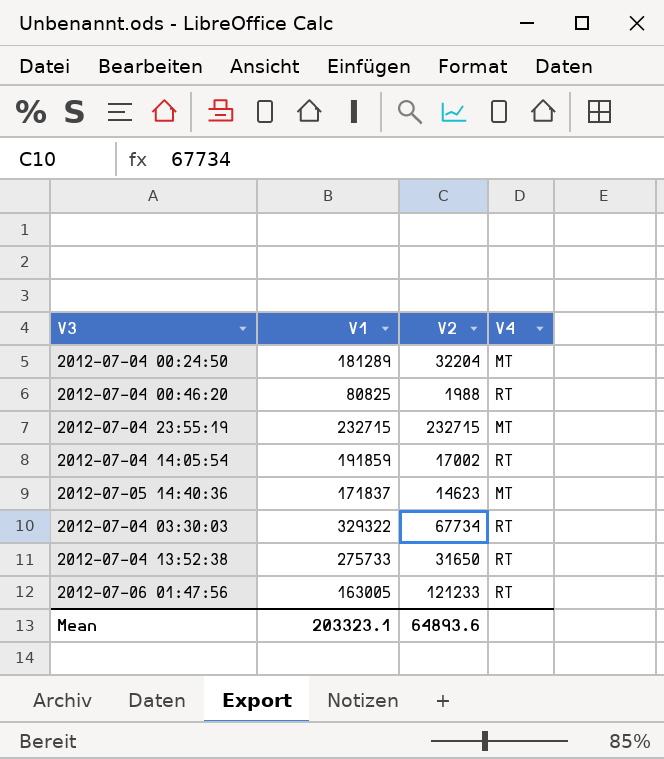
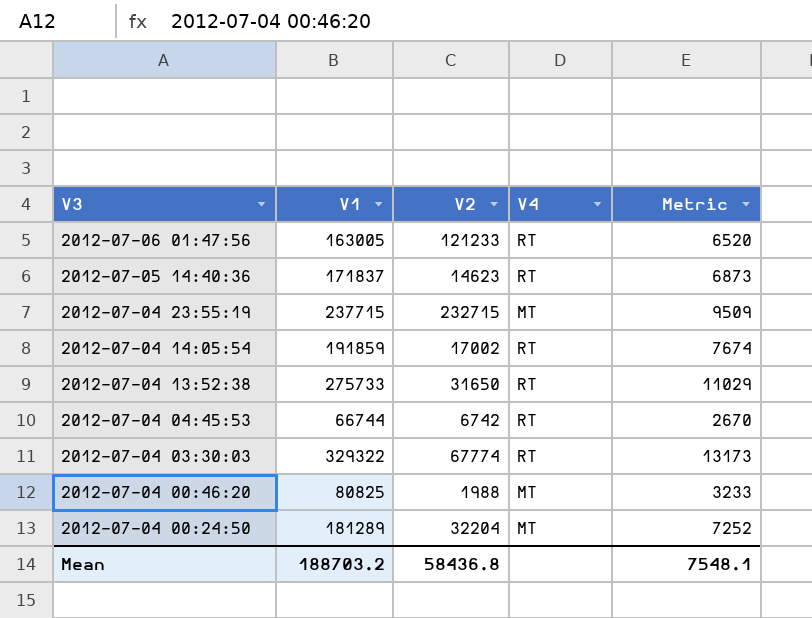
row order: none -> V3 descending
column Metric | formula: none -> [V1] * 0.04
2012-07-05 14:40:36 | V4: MT -> RT
2012-07-04 23:55:19 | V1: 232715 -> 237715
row 2012-07-04 04:45:53: none -> 66744 | 6742 | RT | 2670
2012-07-04 03:30:03 | V2: 67734 -> 67774
2012-07-04 00:46:20 | V4: RT -> MT
Mean | V1: 203323.1 -> 188703.2
Mean | V2: 64893.6 -> 58436.8

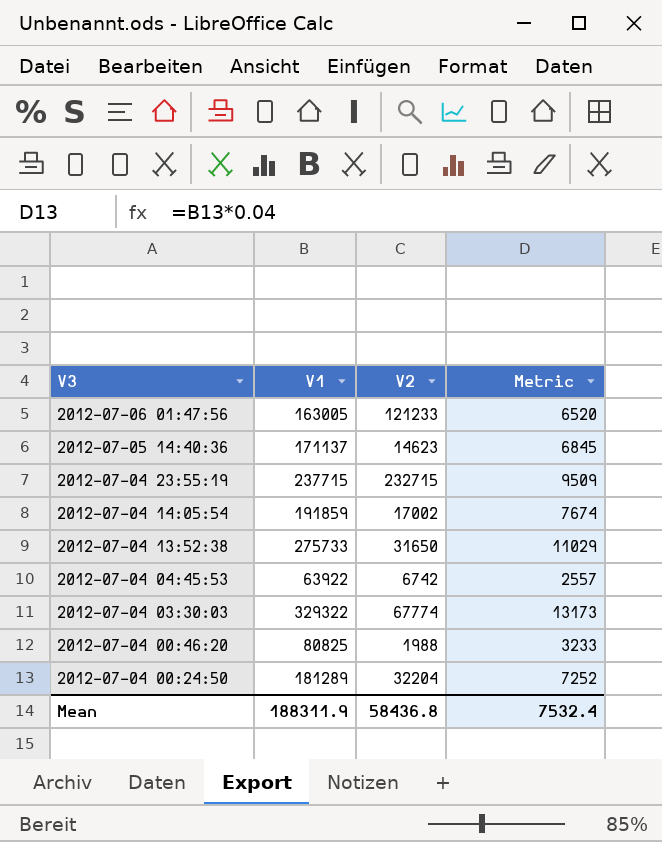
column V4 | position: 4 -> none
2012-07-05 14:40:36 | V1: 171837 -> 171137
2012-07-05 14:40:36 | Metric: 6873 -> 6845
2012-07-04 04:45:53 | V1: 66744 -> 63922
2012-07-04 04:45:53 | Metric: 2670 -> 2557
Mean | V1: 188703.2 -> 188311.9
Mean | Metric: 7548.1 -> 7532.4

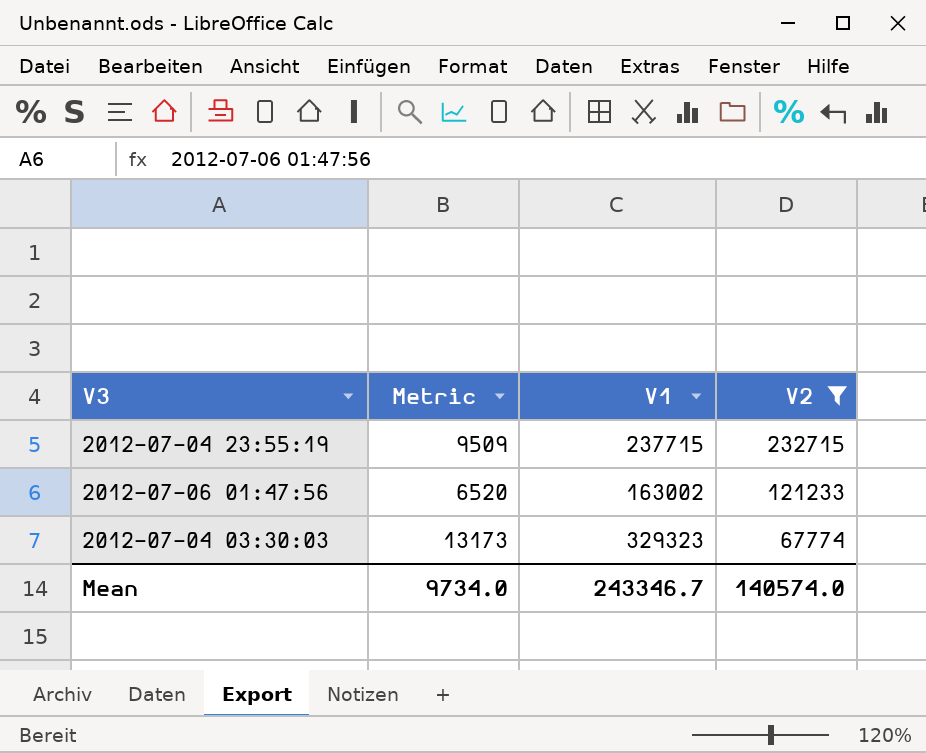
filter: none -> V2 >= 67774
row order: V3 descending -> V2 descending
column Metric | position: 4 -> 2
2012-07-06 01:47:56 | V1: 163005 -> 163002
2012-07-04 03:30:03 | V1: 329322 -> 329323
Mean | Metric: 7532.4 -> 9734.0
Mean | V1: 188311.9 -> 243346.7
Mean | V2: 58436.8 -> 140574.0

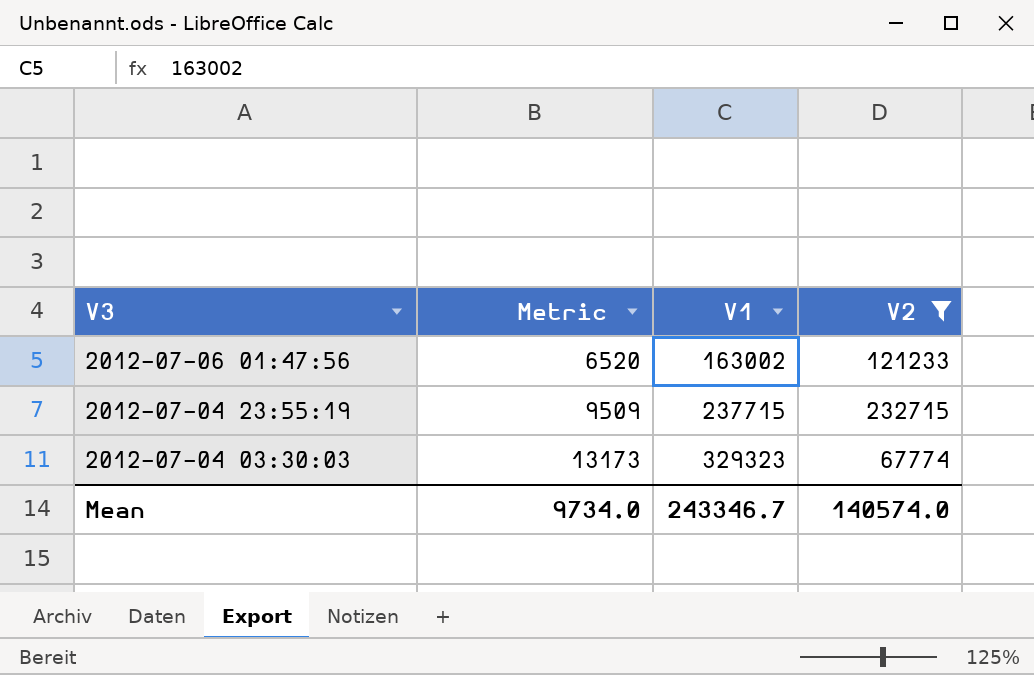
row order: V2 descending -> V3 descending

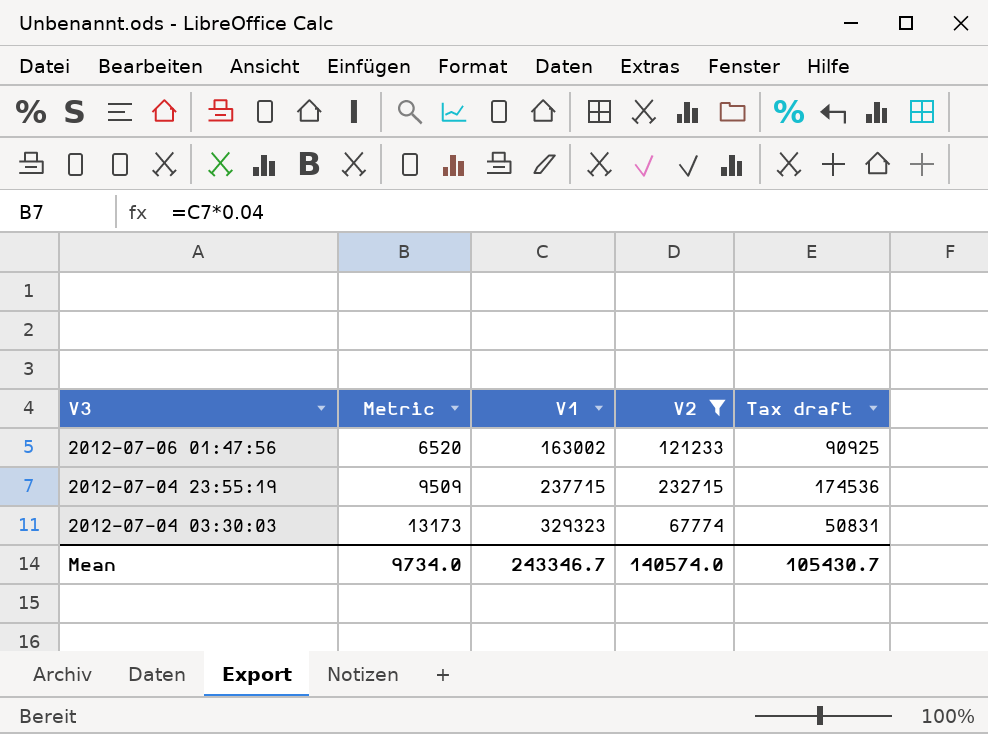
column Tax draft | formula: none -> [V2] * 0.75

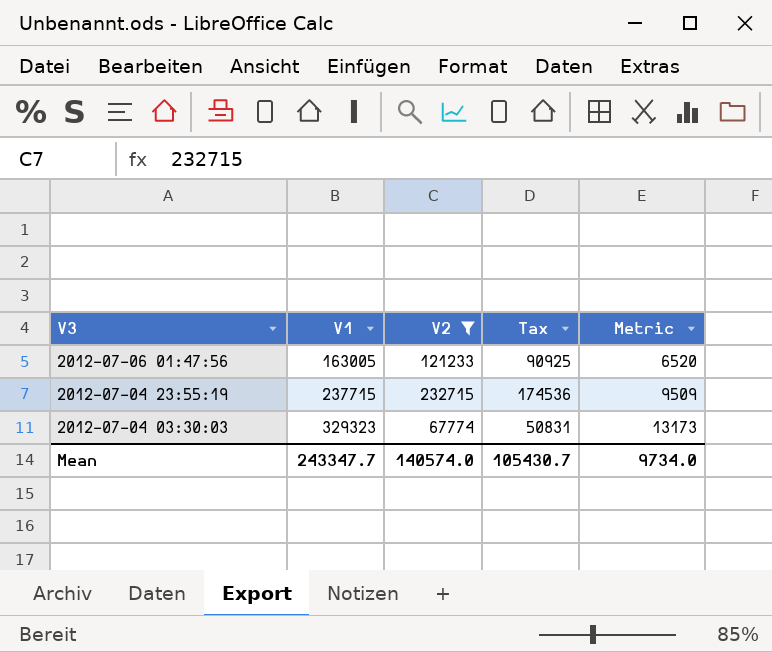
column name: Tax draft -> Tax
column Metric | position: 2 -> 5
2012-07-06 01:47:56 | V1: 163002 -> 163005
Mean | V1: 243346.7 -> 243347.7

